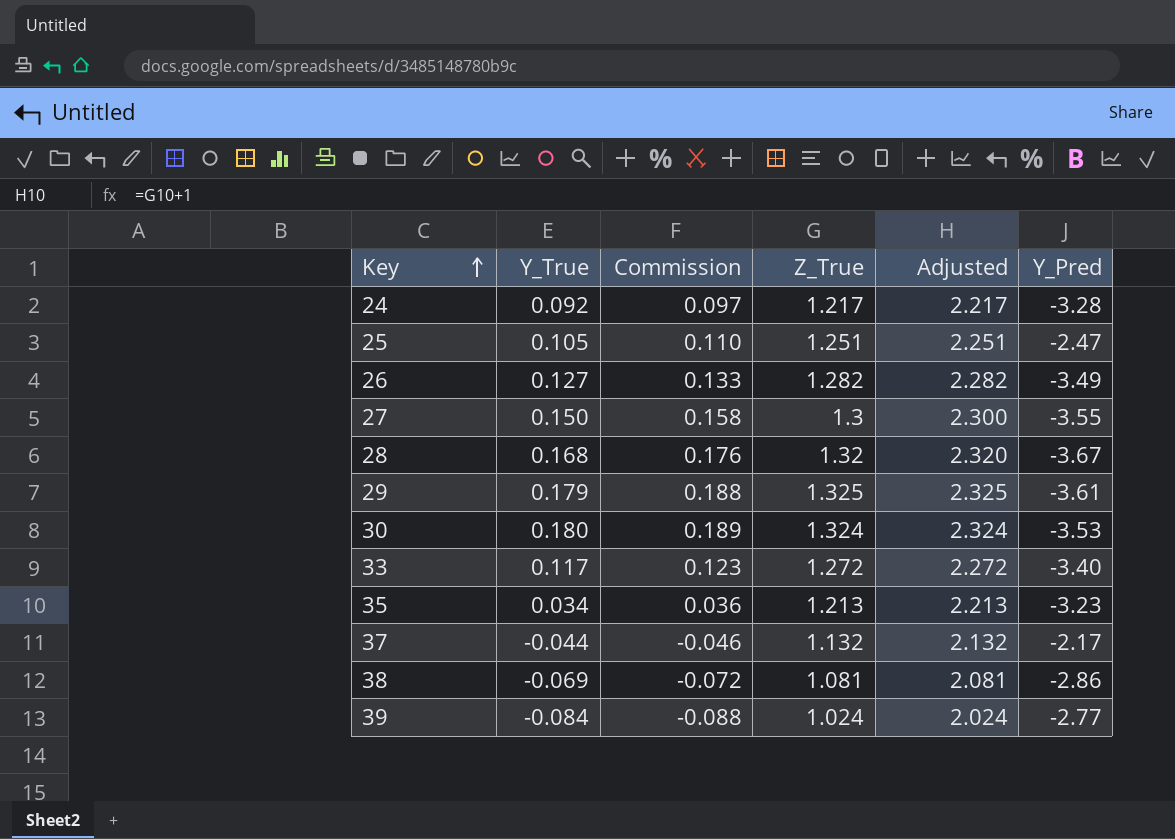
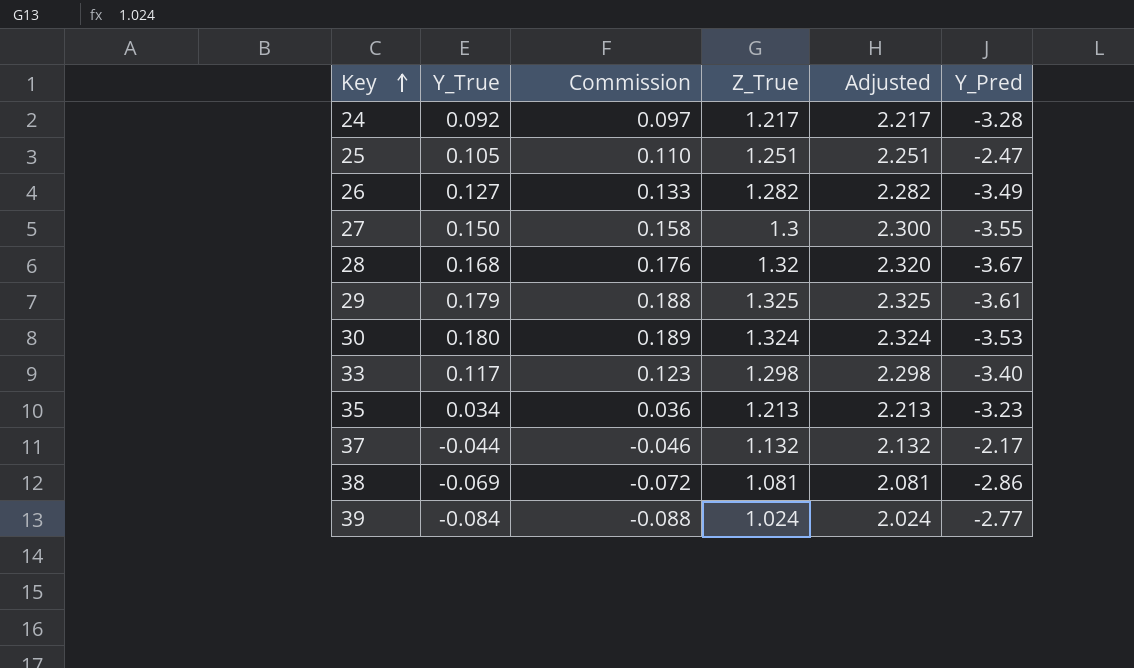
33 | Z_True: 1.272 -> 1.298
33 | Adjusted: 2.272 -> 2.298

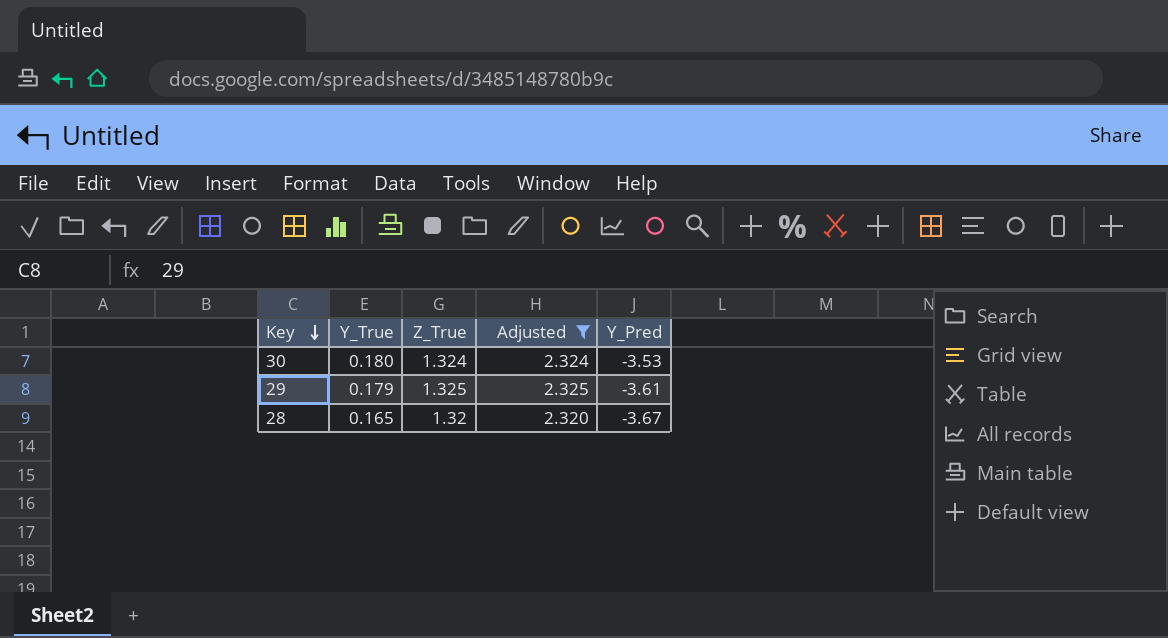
filter: none -> Adjusted >= 2.320
row order: Key ascending -> Key descending
column Commission | formula: [Y_True] * 1.05 -> none
28 | Y_True: 0.168 -> 0.165

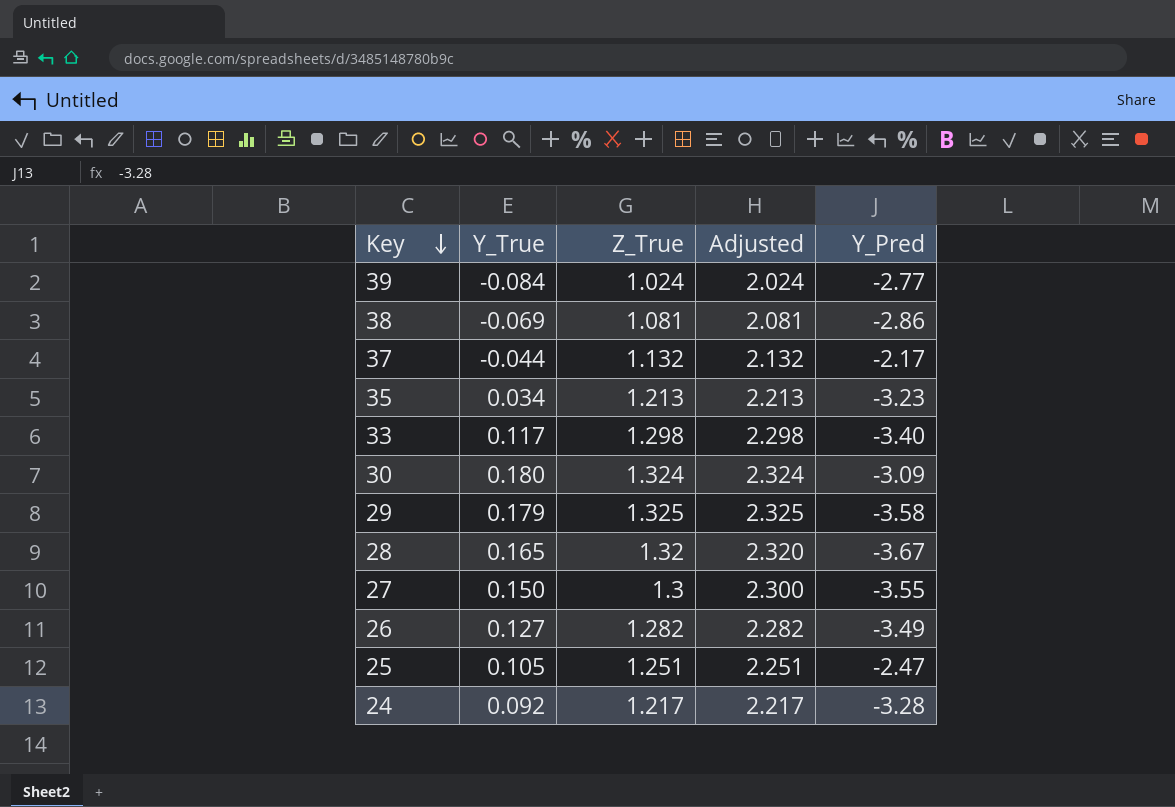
filter: Adjusted >= 2.320 -> none
30 | Y_Pred: -3.53 -> -3.09
29 | Y_Pred: -3.61 -> -3.58

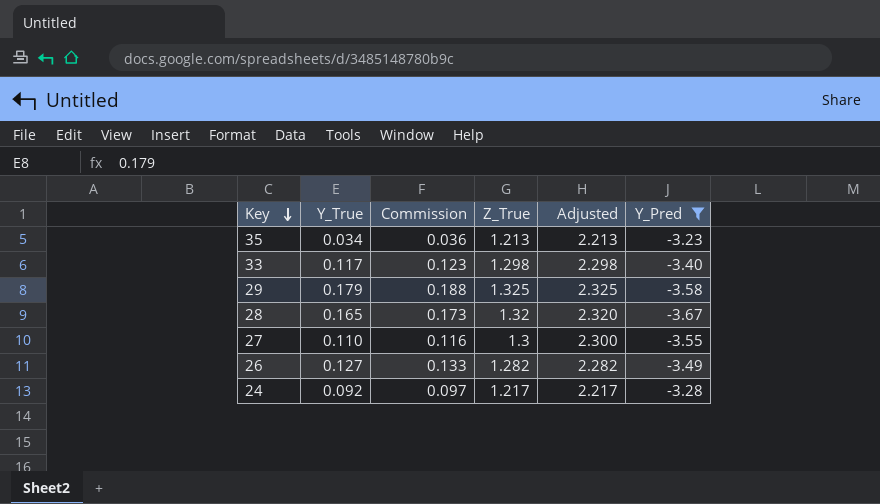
filter: none -> Y_Pred <= -3.23
column Commission | formula: none -> [Y_True] * 1.05
27 | Y_True: 0.150 -> 0.110

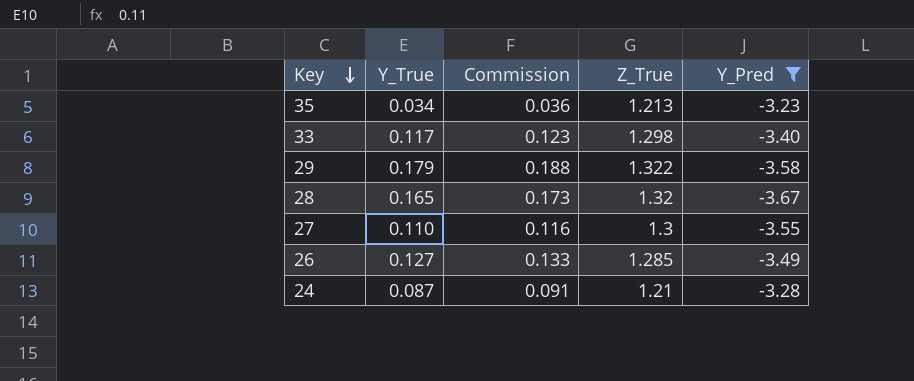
column Adjusted | formula: [Z_True] + 1 -> none
29 | Z_True: 1.325 -> 1.322
26 | Z_True: 1.282 -> 1.285
24 | Y_True: 0.092 -> 0.087
24 | Commission: 0.097 -> 0.091
24 | Z_True: 1.217 -> 1.21

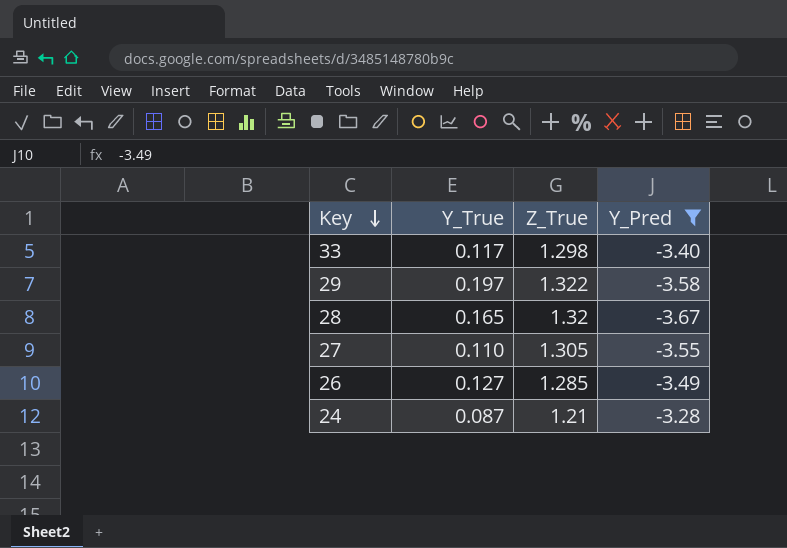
column Commission | formula: [Y_True] * 1.05 -> none
row 35: 0.034 | 0.036 | 1.213 | -3.23 -> none
29 | Y_True: 0.179 -> 0.197
27 | Z_True: 1.3 -> 1.305

